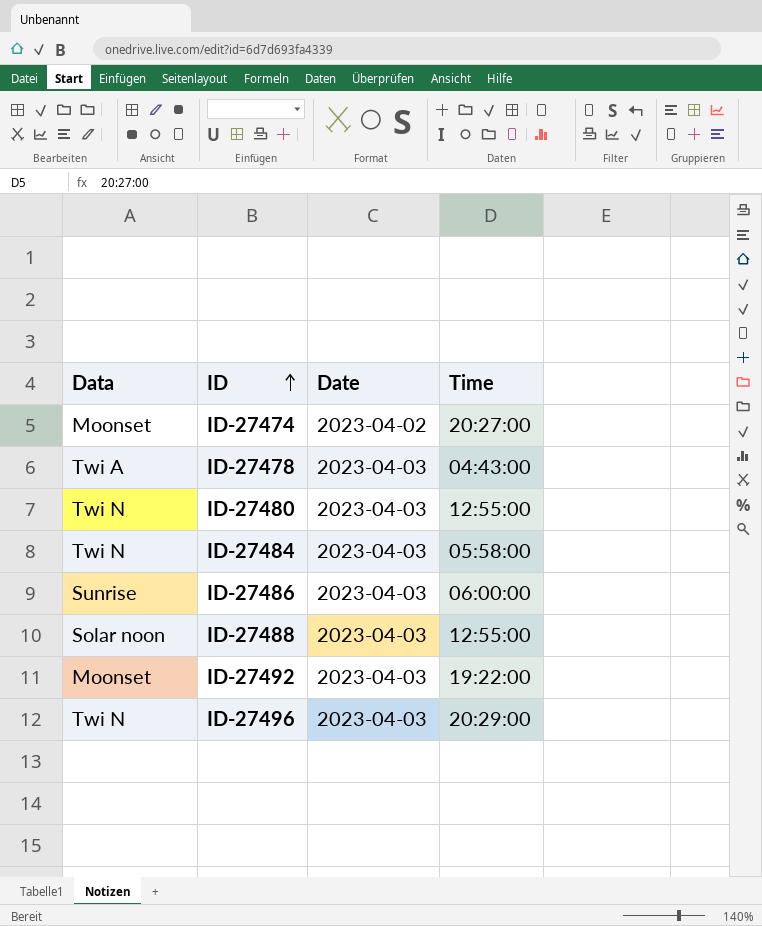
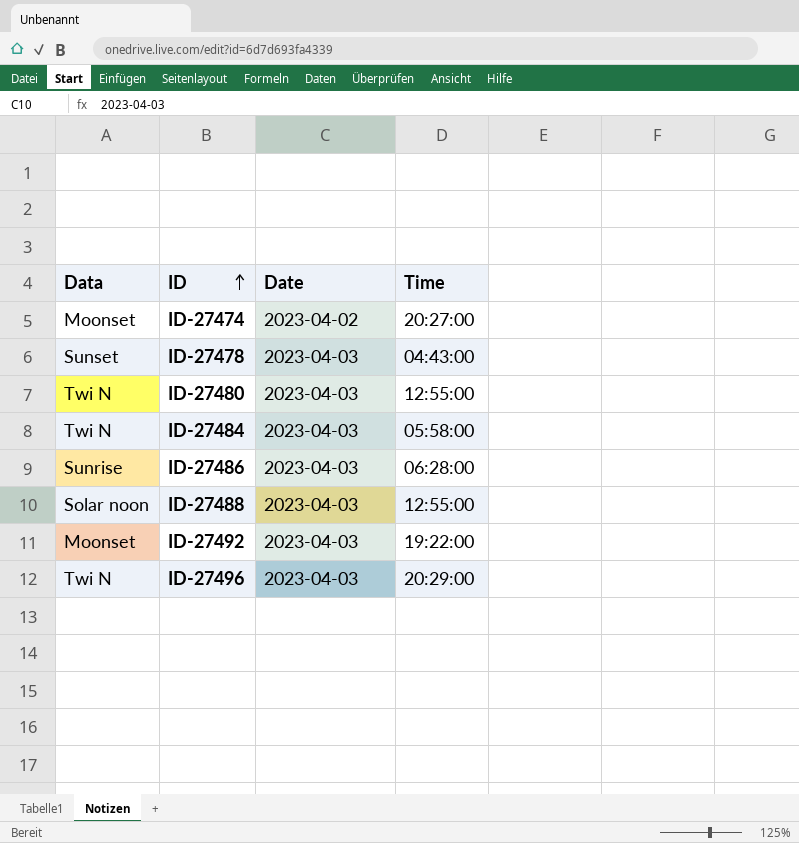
ID-27478 | Data: Twi A -> Sunset
ID-27486 | Time: 06:00:00 -> 06:28:00

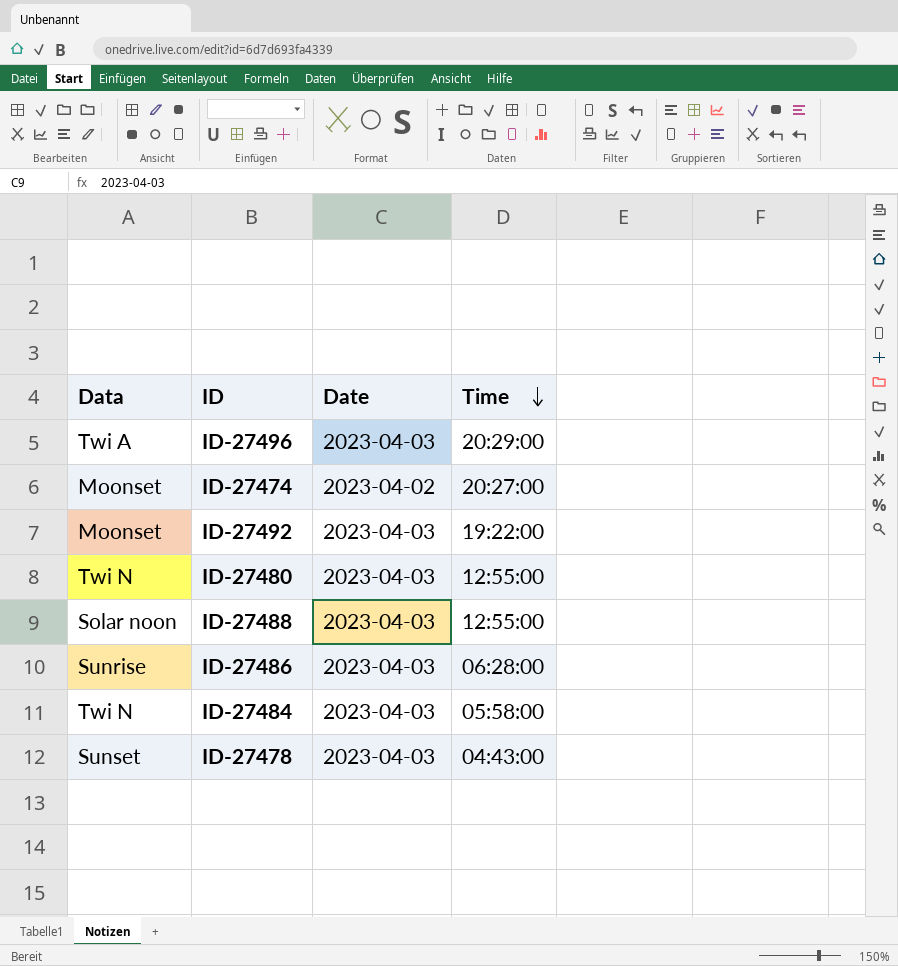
row order: ID ascending -> Time descending
ID-27496 | Data: Twi N -> Twi A

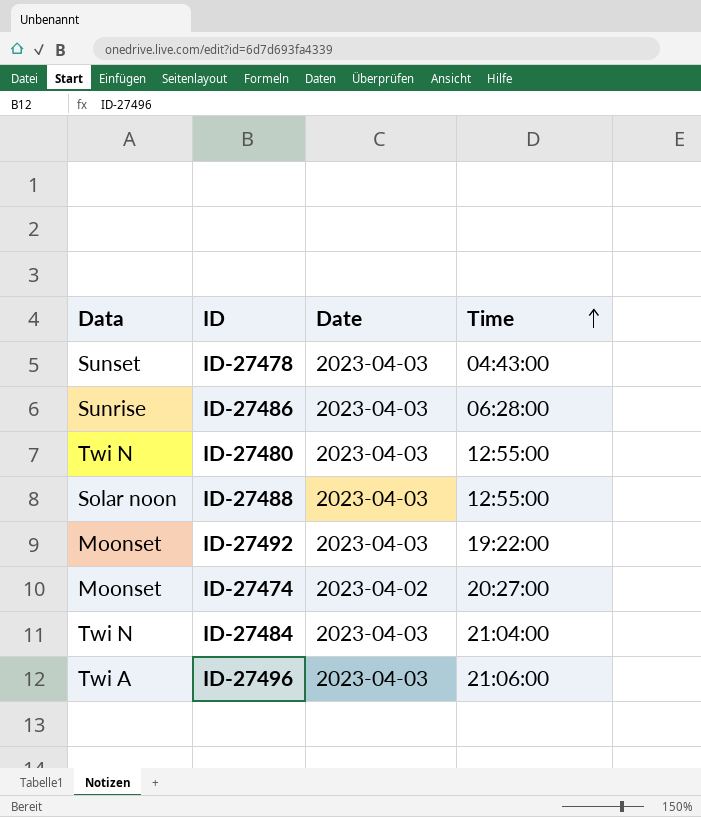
row order: Time descending -> Time ascending
ID-27484 | Time: 05:58:00 -> 21:04:00
ID-27496 | Time: 20:29:00 -> 21:06:00

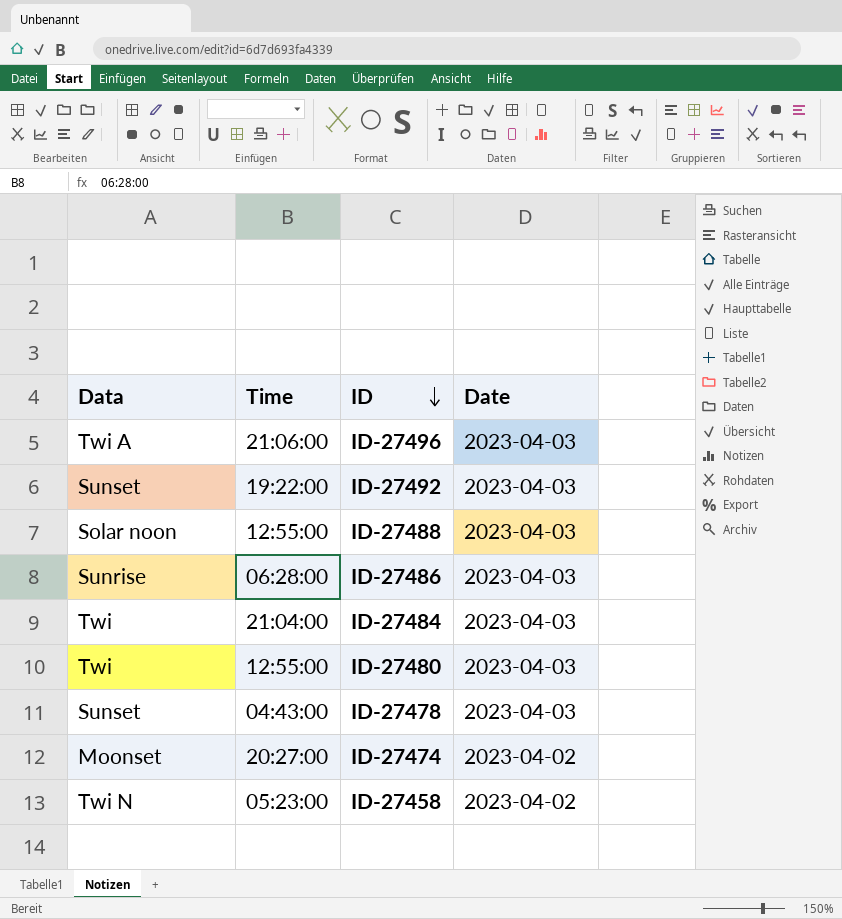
row order: Time ascending -> ID descending
column Time | position: 4 -> 2
ID-27492 | Data: Moonset -> Sunset
ID-27484 | Data: Twi N -> Twi
ID-27480 | Data: Twi N -> Twi
row ID-27458: none -> Twi N | 05:23:00 | 2023-04-02

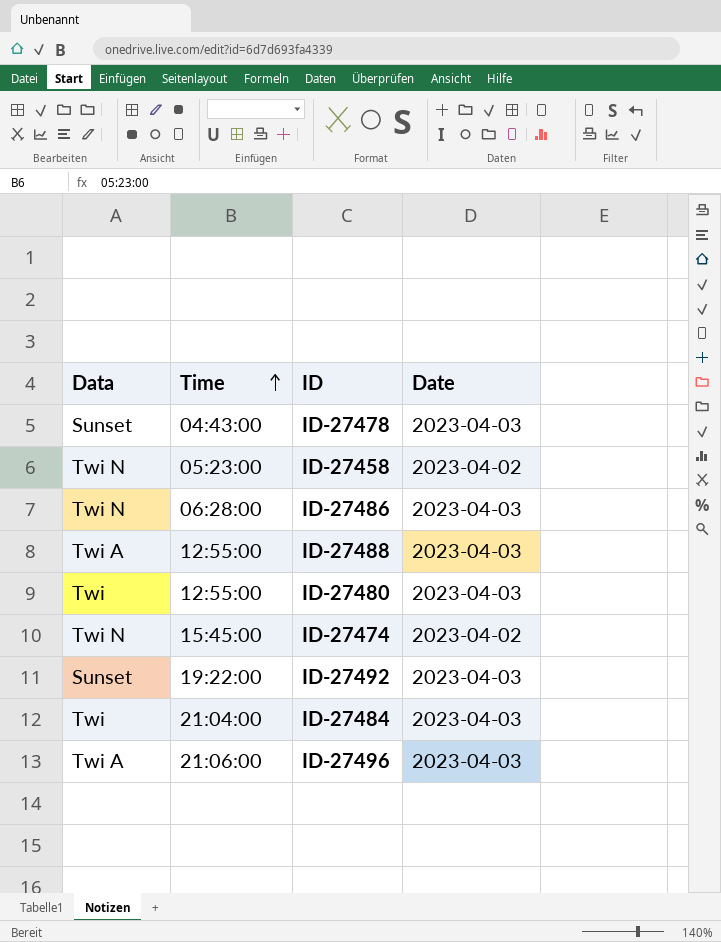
row order: ID descending -> Time ascending
ID-27486 | Data: Sunrise -> Twi N
ID-27488 | Data: Solar noon -> Twi A
ID-27474 | Data: Moonset -> Twi N
ID-27474 | Time: 20:27:00 -> 15:45:00

